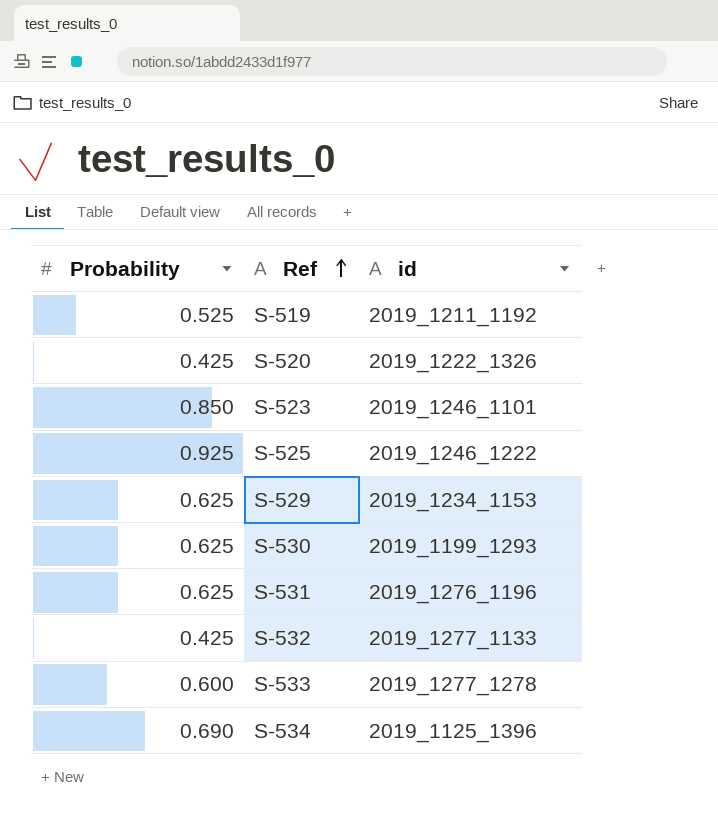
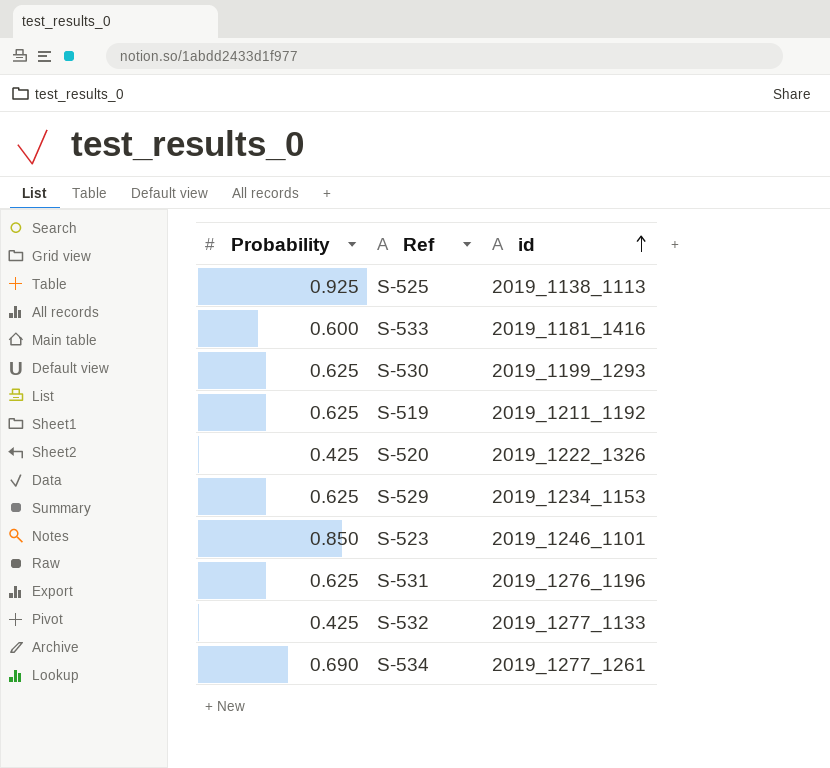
row order: Ref ascending -> id ascending
S-525 | id: 2019_1246_1222 -> 2019_1138_1113
S-533 | id: 2019_1277_1278 -> 2019_1181_1416
S-519 | Probability: 0.525 -> 0.625
S-534 | id: 2019_1125_1396 -> 2019_1277_1261

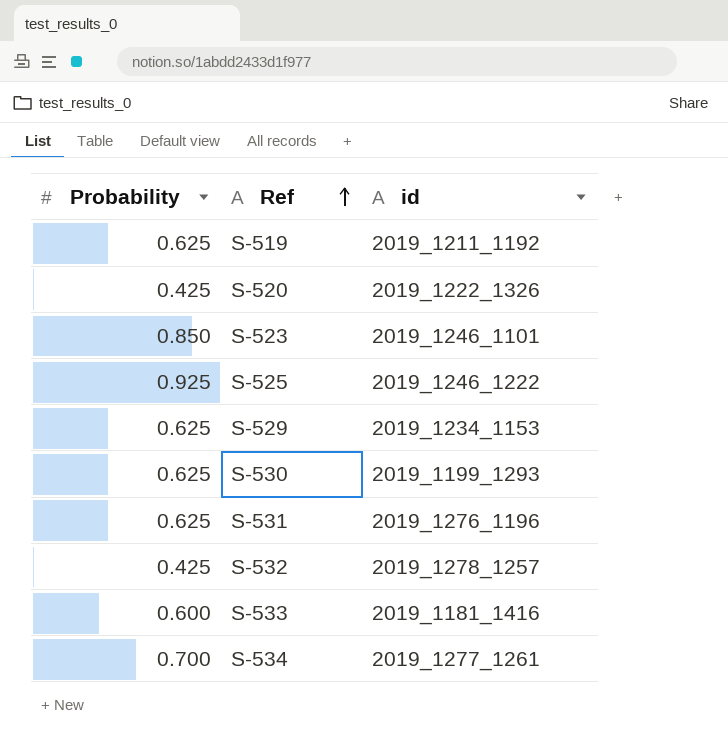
row order: id ascending -> Ref ascending
S-525 | id: 2019_1138_1113 -> 2019_1246_1222
S-532 | id: 2019_1277_1133 -> 2019_1278_1257
S-534 | Probability: 0.690 -> 0.700

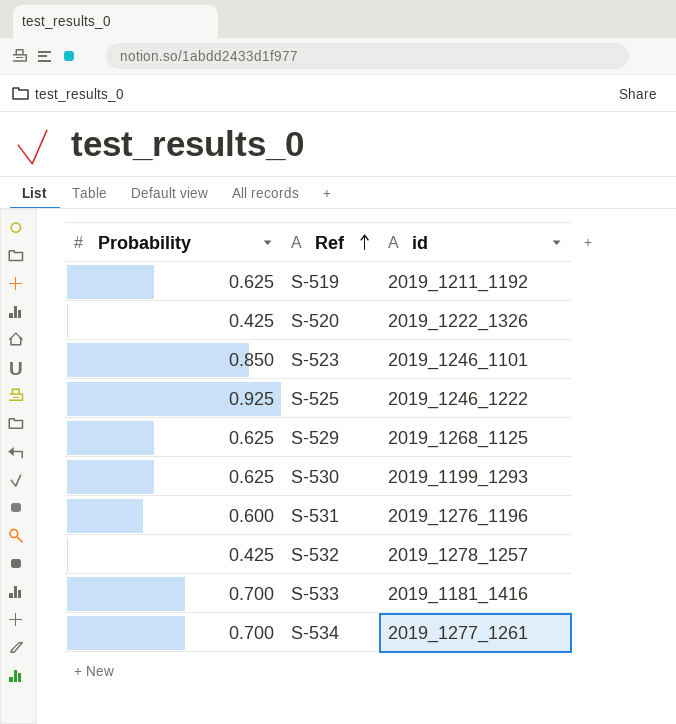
S-529 | id: 2019_1234_1153 -> 2019_1268_1125
S-531 | Probability: 0.625 -> 0.600
S-533 | Probability: 0.600 -> 0.700

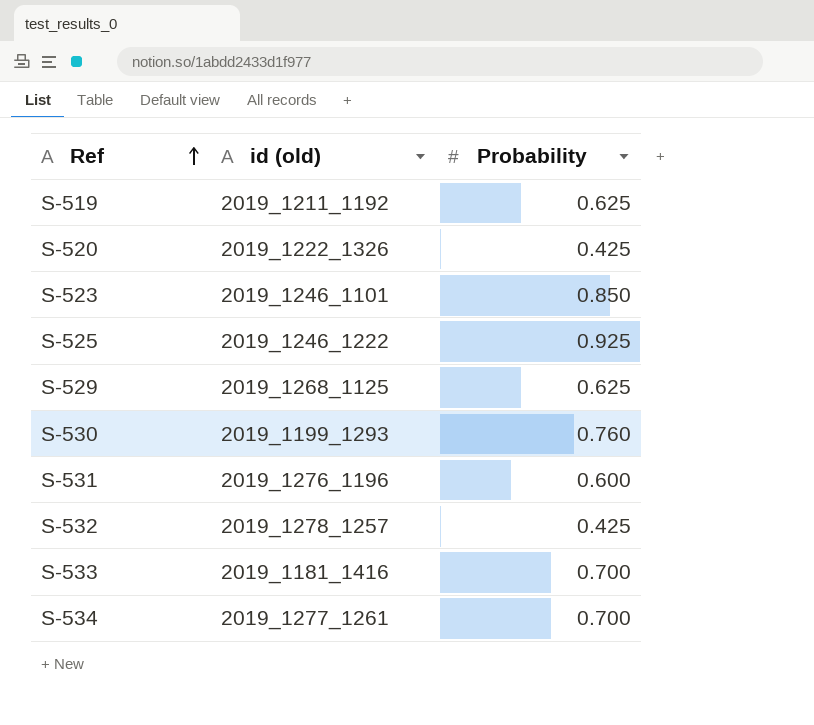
column name: id -> id (old)
column Probability | position: 1 -> 3
S-530 | Probability: 0.625 -> 0.760

